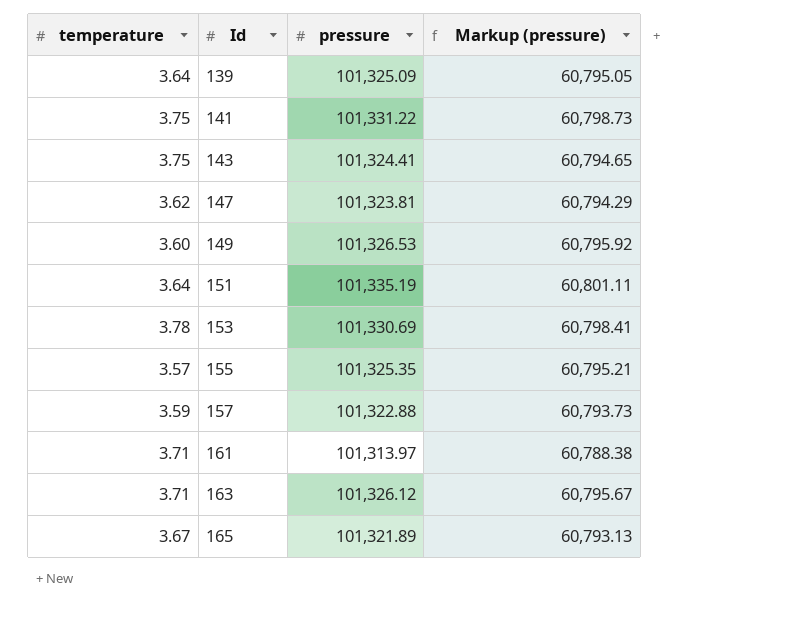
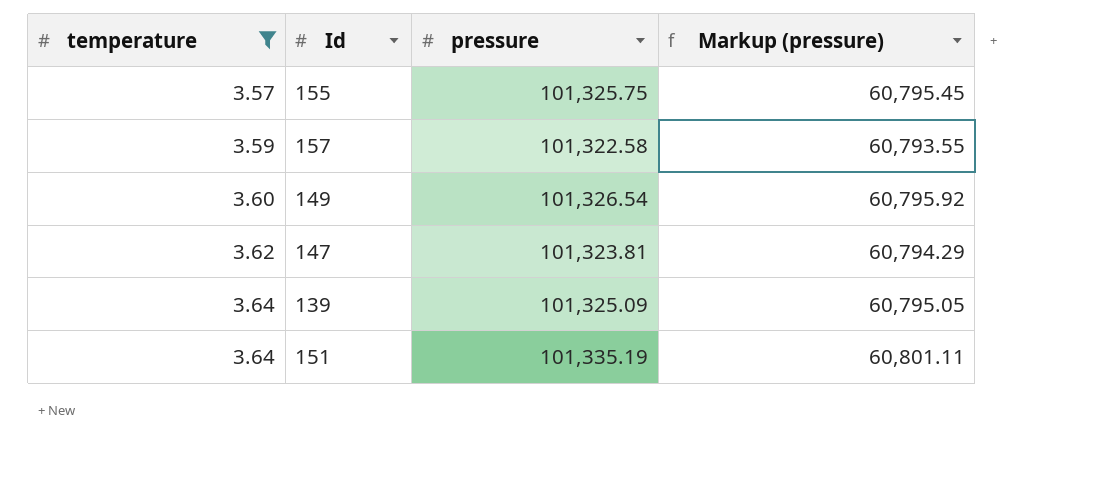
filter: none -> temperature <= 3.64
row order: Id ascending -> temperature ascending
155 | pressure: 101,325.35 -> 101,325.75
155 | Markup (pressure): 60,795.21 -> 60,795.45
157 | pressure: 101,322.88 -> 101,322.58
157 | Markup (pressure): 60,793.73 -> 60,793.55
149 | pressure: 101,326.53 -> 101,326.54

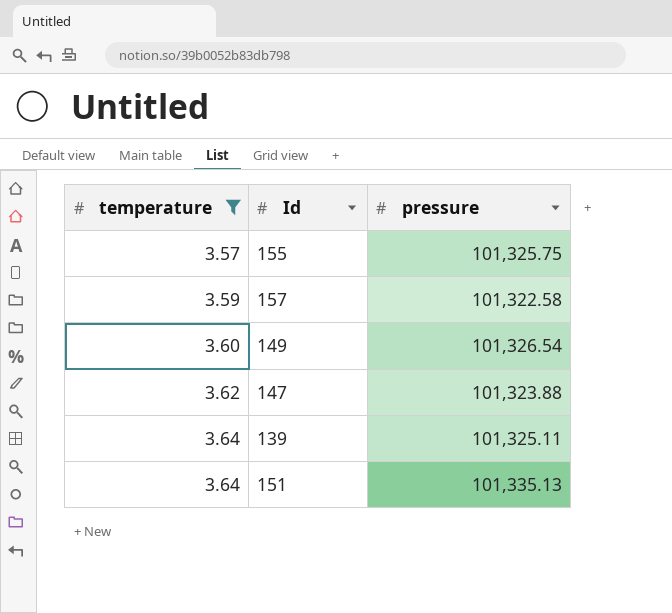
column Markup (pressure) | formula: [pressure] * 0.6 -> none
147 | pressure: 101,323.81 -> 101,323.88
139 | pressure: 101,325.09 -> 101,325.11
151 | pressure: 101,335.19 -> 101,335.13

